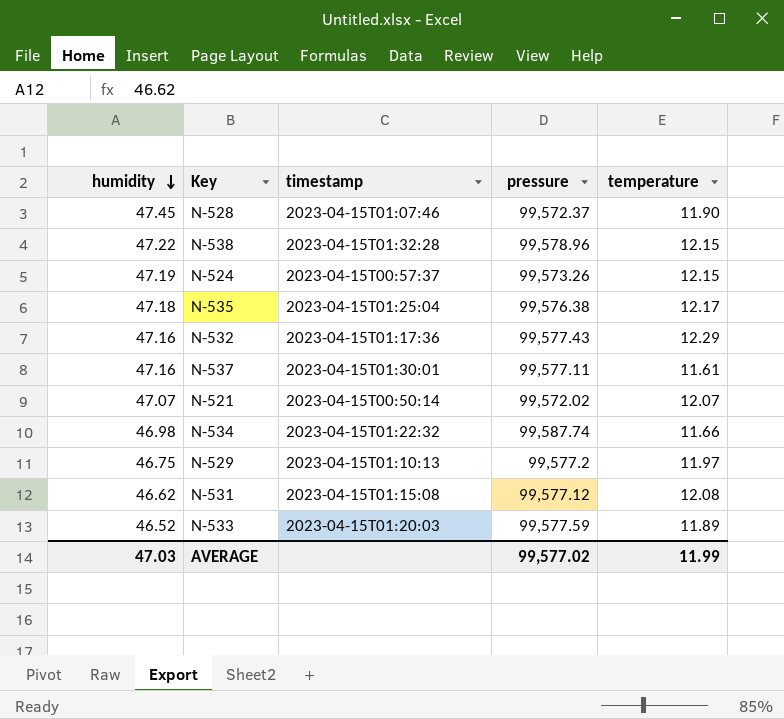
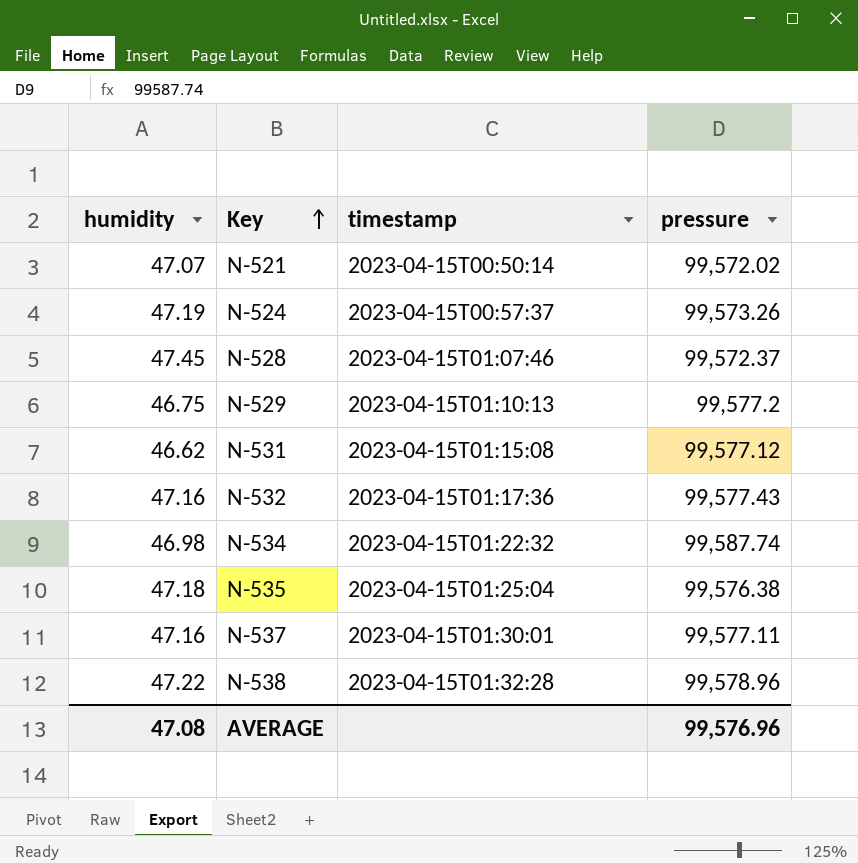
row order: humidity descending -> Key ascending
column temperature | position: 5 -> none
row N-533: 46.52 | 2023-04-15T01:20:03 | 99,577.59 | 11.89 -> none
AVERAGE | humidity: 47.03 -> 47.08
AVERAGE | pressure: 99,577.02 -> 99,576.96

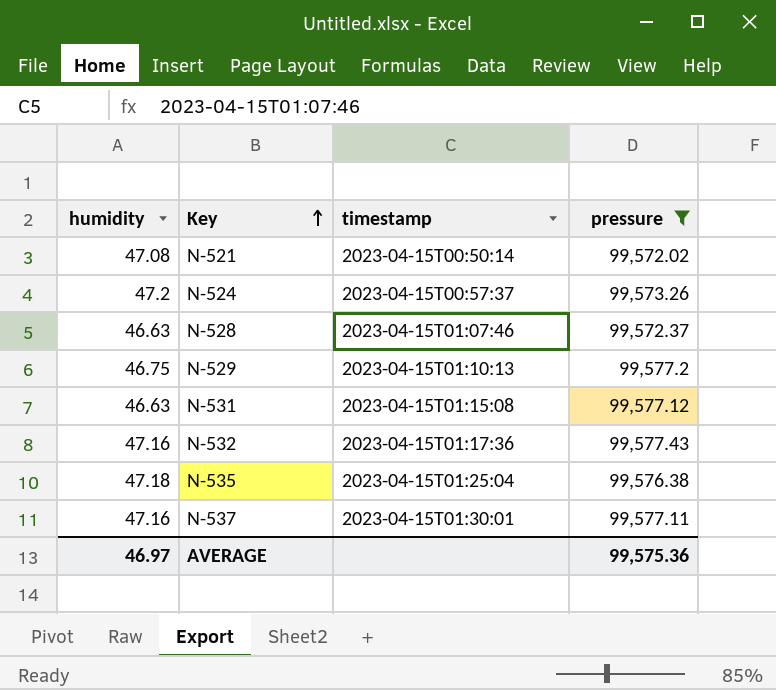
filter: none -> pressure <= 99,577.43
N-521 | humidity: 47.07 -> 47.08
N-524 | humidity: 47.19 -> 47.2
N-528 | humidity: 47.45 -> 46.63
N-531 | humidity: 46.62 -> 46.63
AVERAGE | humidity: 47.08 -> 46.97
AVERAGE | pressure: 99,576.96 -> 99,575.36

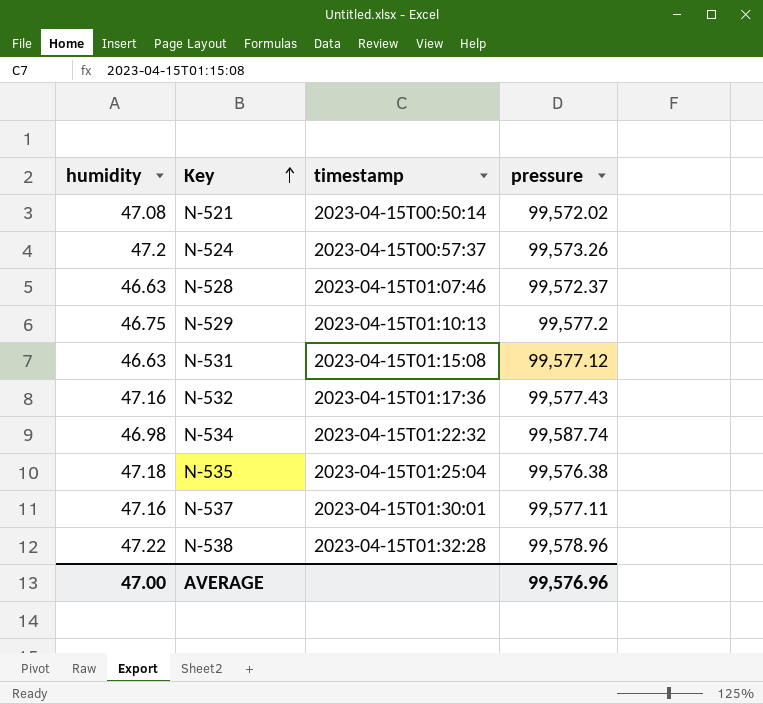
filter: pressure <= 99,577.43 -> none
AVERAGE | humidity: 46.97 -> 47.00
AVERAGE | pressure: 99,575.36 -> 99,576.96

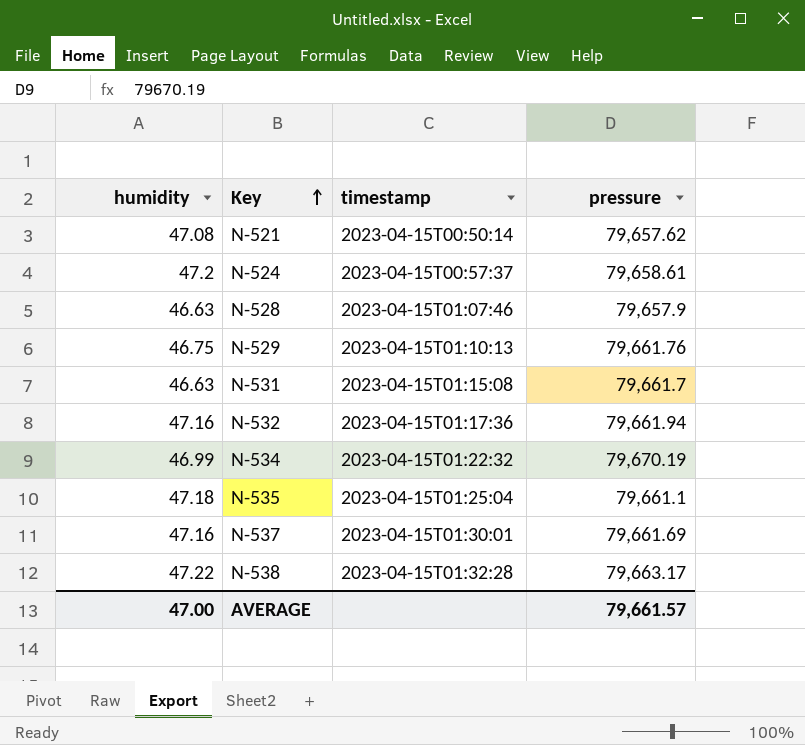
N-521 | pressure: 99,572.02 -> 79,657.62
N-524 | pressure: 99,573.26 -> 79,658.61
N-528 | pressure: 99,572.37 -> 79,657.9
N-529 | pressure: 99,577.2 -> 79,661.76
N-531 | pressure: 99,577.12 -> 79,661.7
N-532 | pressure: 99,577.43 -> 79,661.94
N-534 | humidity: 46.98 -> 46.99
N-534 | pressure: 99,587.74 -> 79,670.19
N-535 | pressure: 99,576.38 -> 79,661.1
N-537 | pressure: 99,577.11 -> 79,661.69
N-538 | pressure: 99,578.96 -> 79,663.17
AVERAGE | pressure: 99,576.96 -> 79,661.57

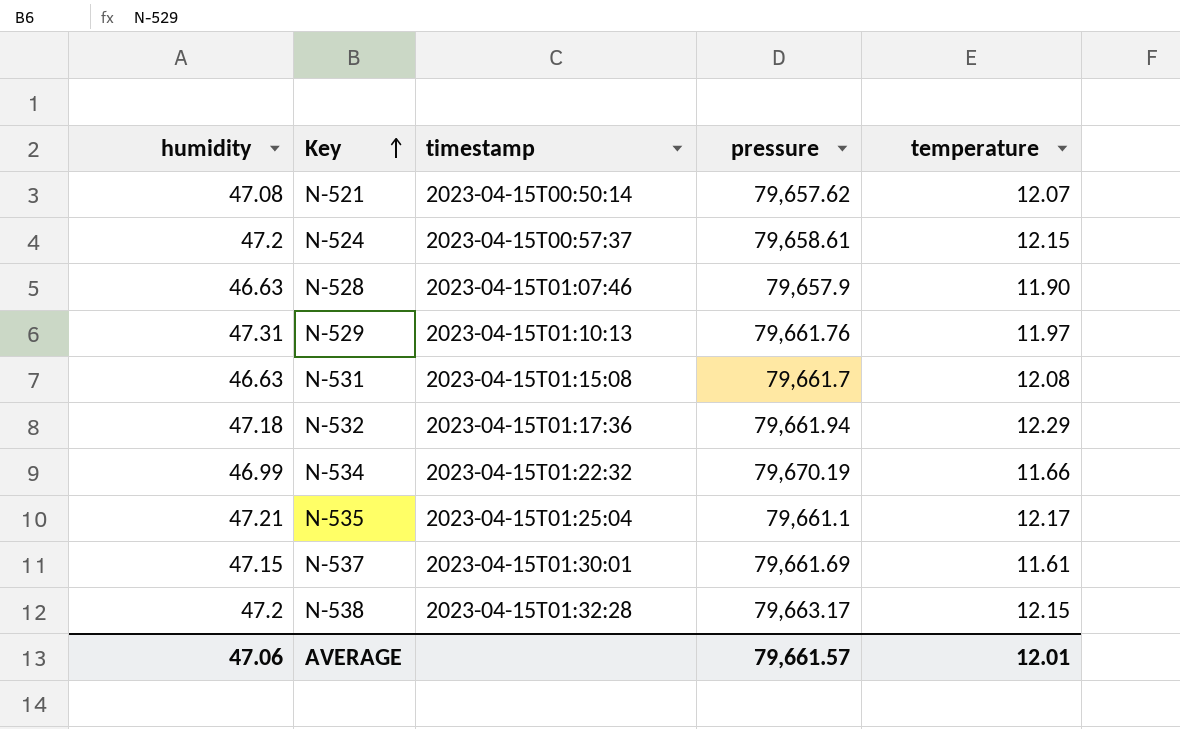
column temperature | position: none -> 5
N-529 | humidity: 46.75 -> 47.31
N-532 | humidity: 47.16 -> 47.18
N-535 | humidity: 47.18 -> 47.21
N-537 | humidity: 47.16 -> 47.15
N-538 | humidity: 47.22 -> 47.2
AVERAGE | humidity: 47.00 -> 47.06

